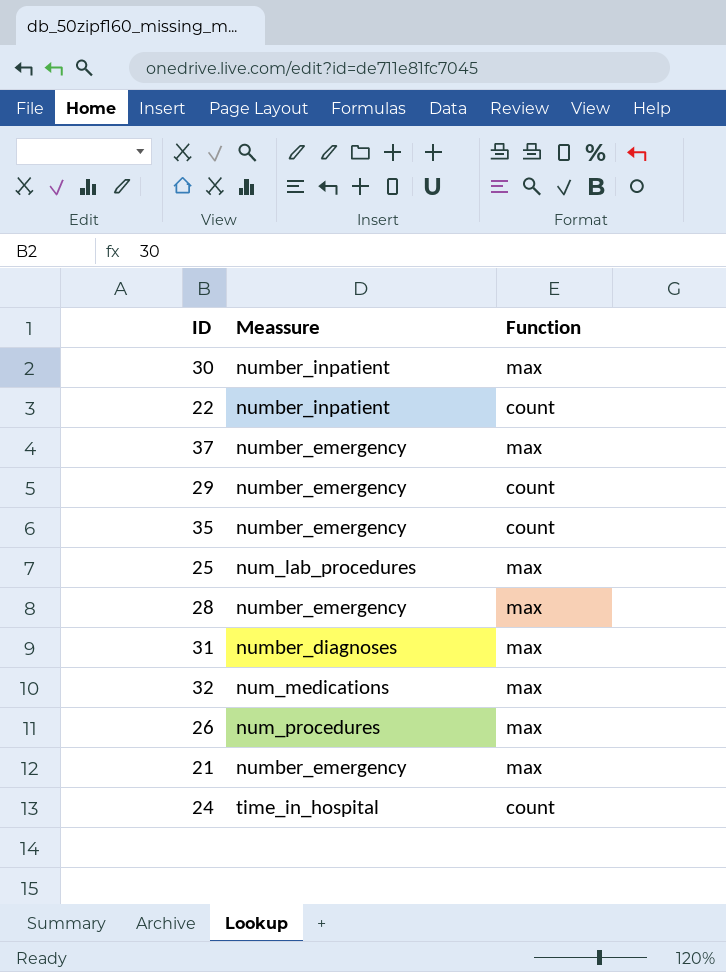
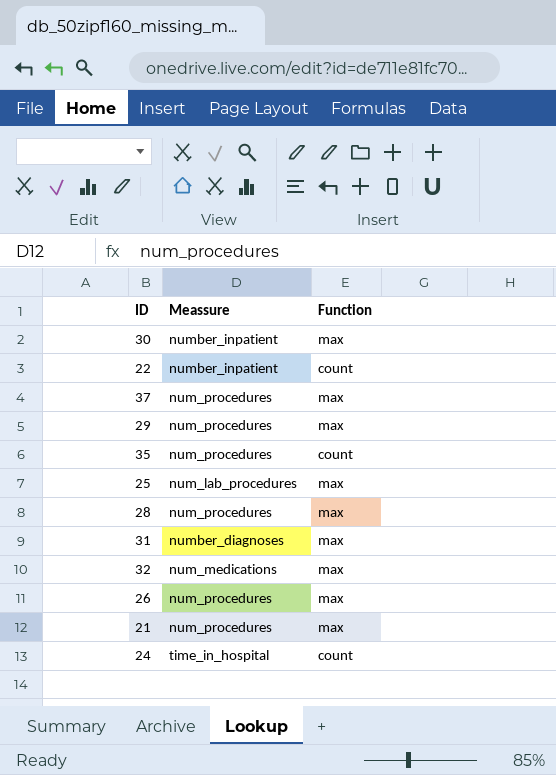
37 | Meassure: number_emergency -> num_procedures
29 | Meassure: number_emergency -> num_procedures
29 | Function: count -> max
35 | Meassure: number_emergency -> num_procedures
28 | Meassure: number_emergency -> num_procedures
21 | Meassure: number_emergency -> num_procedures

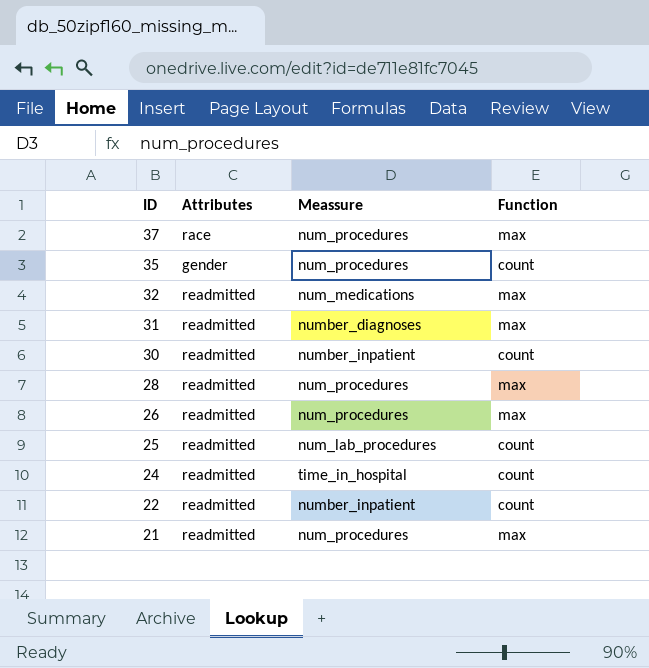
row order: none -> ID descending
column Attributes | position: none -> 2
row 29: num_procedures | max -> none
30 | Function: max -> count
25 | Function: max -> count

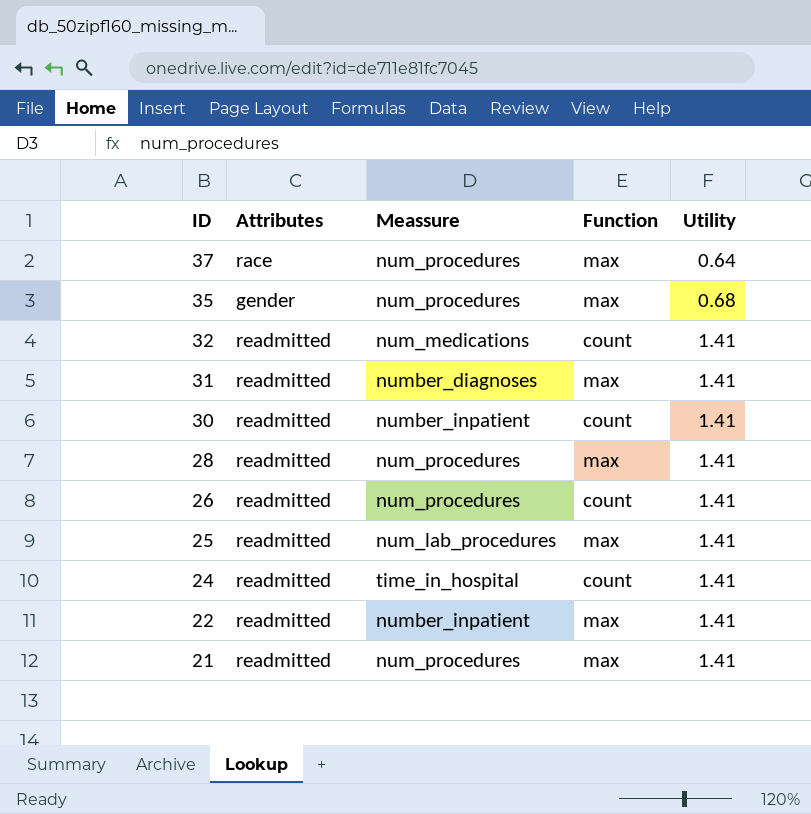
column Utility | position: none -> 5
35 | Function: count -> max
32 | Function: max -> count
26 | Function: max -> count
25 | Function: count -> max
22 | Function: count -> max

